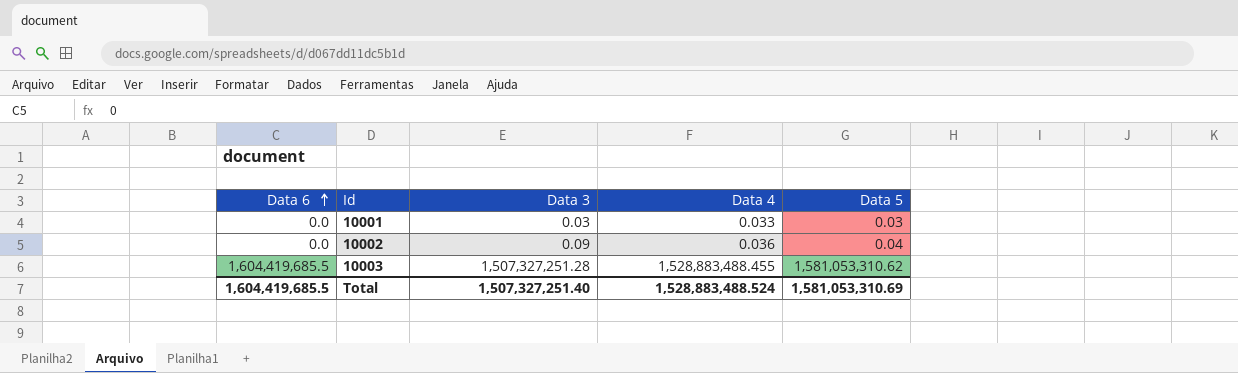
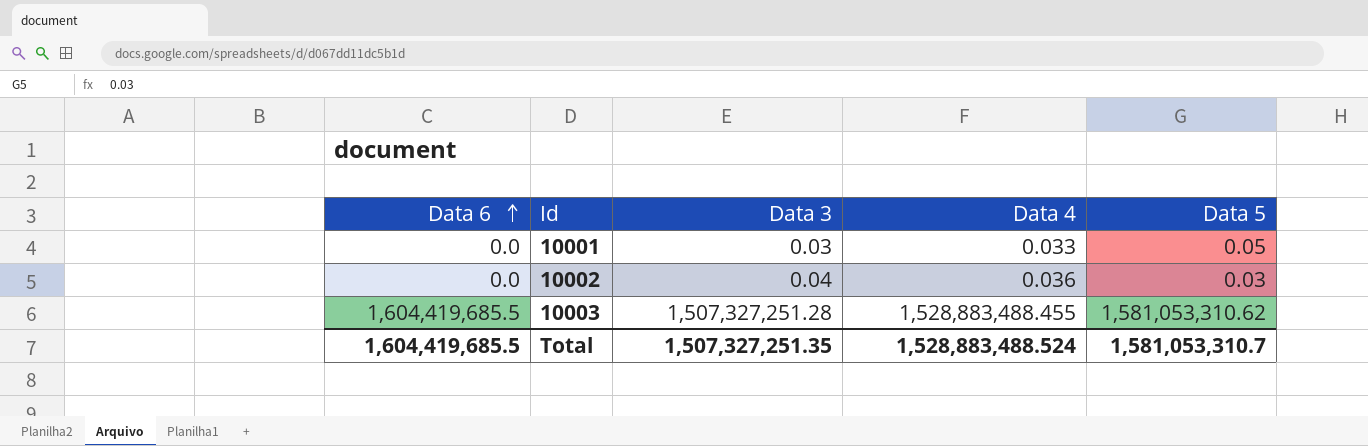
10001 | Data 5: 0.03 -> 0.05
10002 | Data 3: 0.09 -> 0.04
10002 | Data 5: 0.04 -> 0.03
Total | Data 3: 1,507,327,251.40 -> 1,507,327,251.35
Total | Data 5: 1,581,053,310.69 -> 1,581,053,310.7

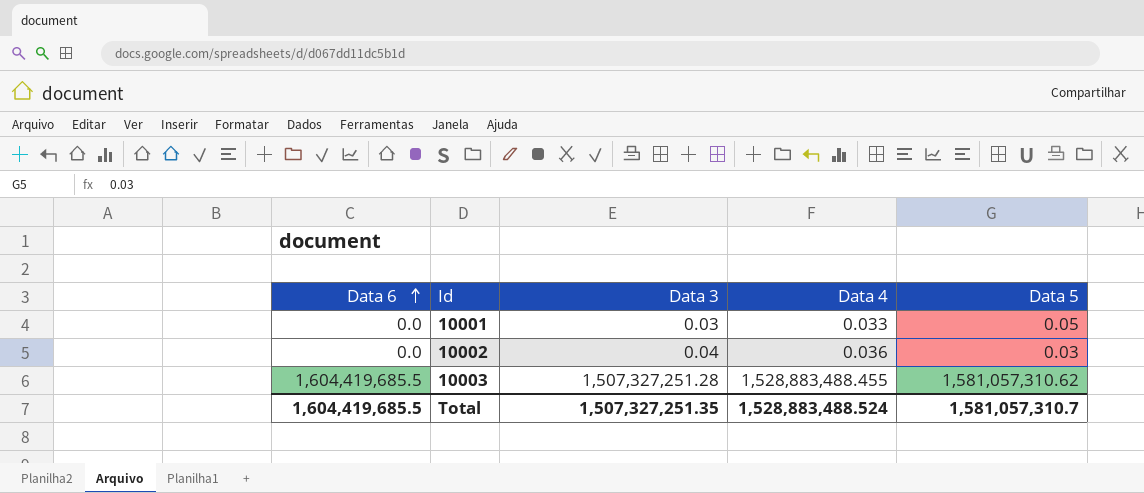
10003 | Data 5: 1,581,053,310.62 -> 1,581,057,310.62
Total | Data 5: 1,581,053,310.7 -> 1,581,057,310.7

